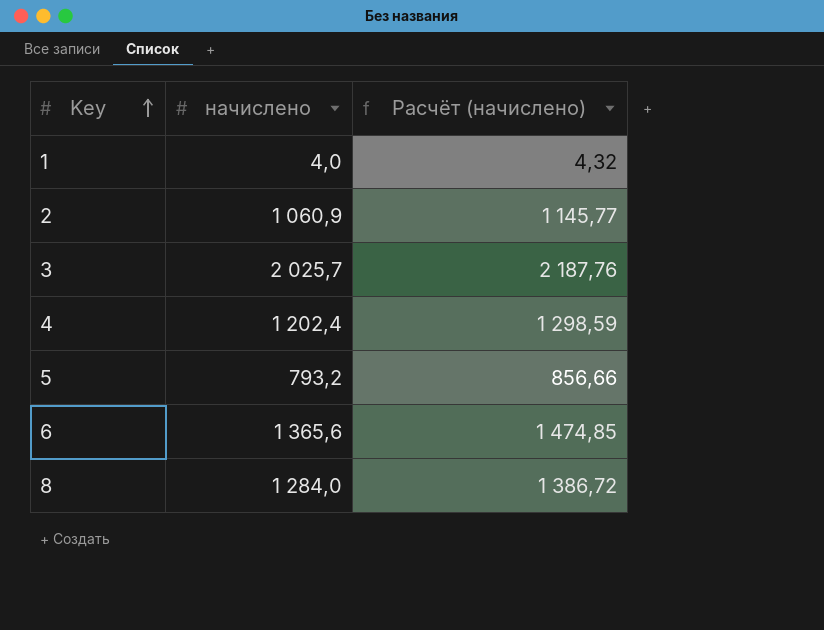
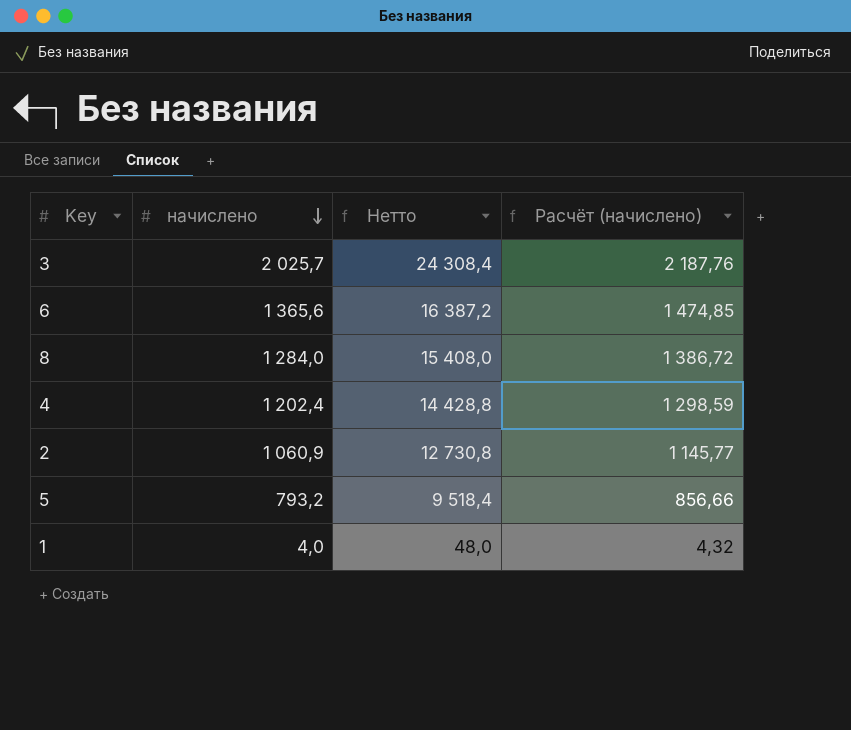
row order: Key ascending -> начислено descending
column Нетто | formula: none -> [начислено] * 12

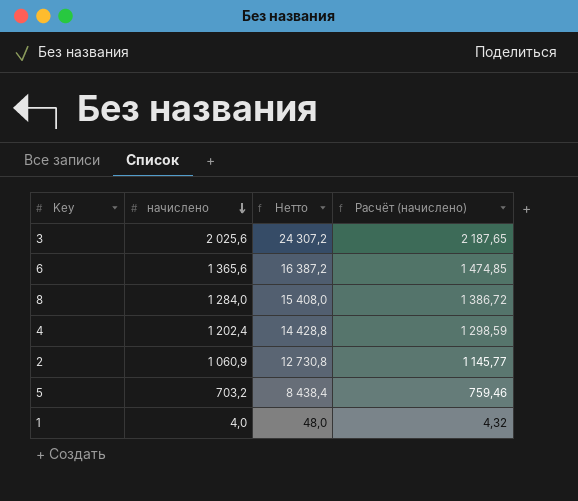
3 | начислено: 2 025,7 -> 2 025,6
3 | Нетто: 24 308,4 -> 24 307,2
3 | Расчёт (начислено): 2 187,76 -> 2 187,65
5 | начислено: 793,2 -> 703,2
5 | Нетто: 9 518,4 -> 8 438,4
5 | Расчёт (начислено): 856,66 -> 759,46

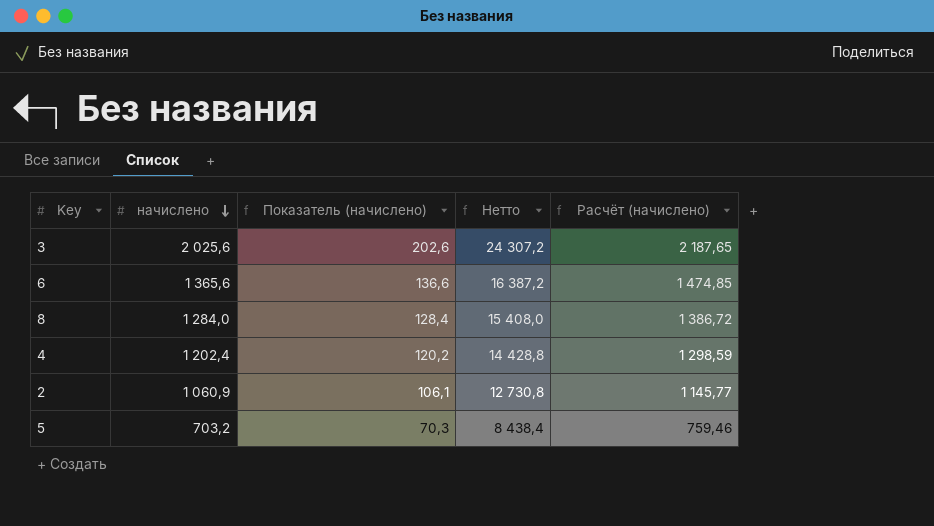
column Показатель (начислено) | formula: none -> [начислено] * 0,1
row 1: 4,0 | 48,0 | 4,32 -> none

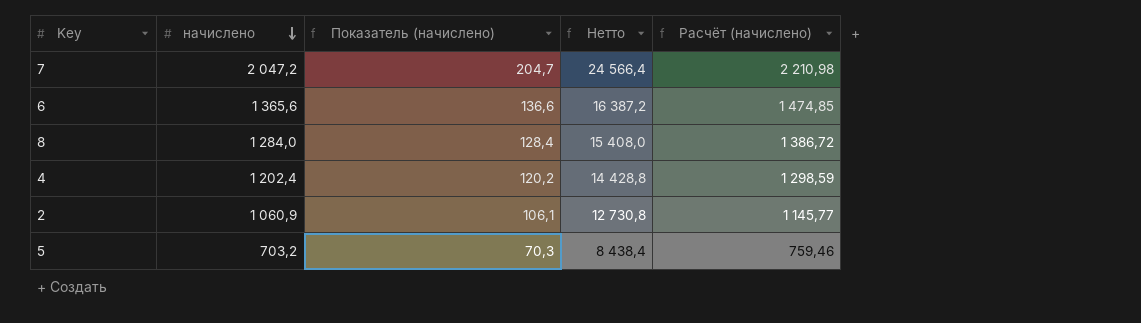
row 3: 2 025,6 | 202,6 | 24 307,2 | 2 187,65 -> none
row 7: none -> 2 047,2 | 204,7 | 24 566,4 | 2 210,98

